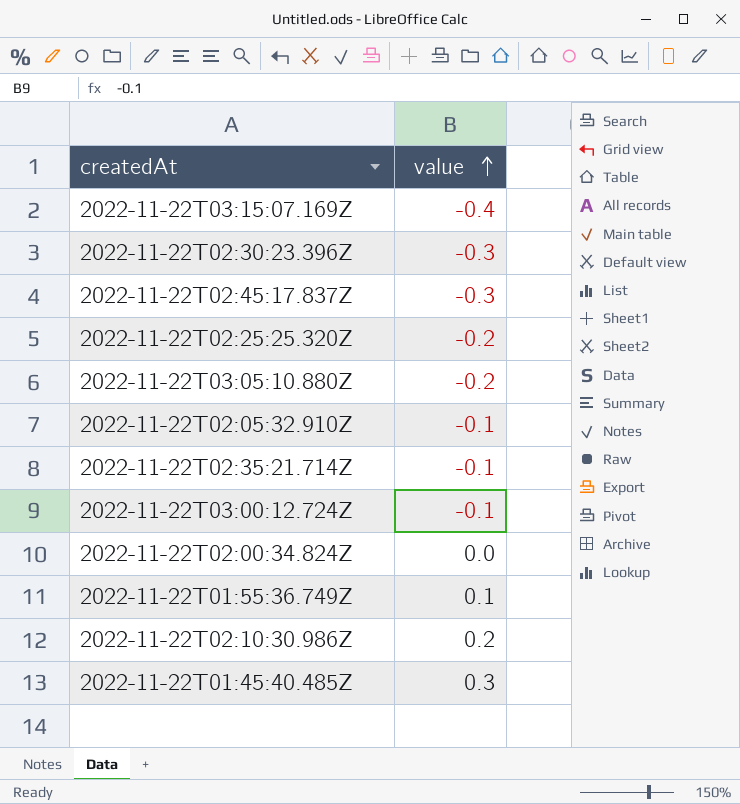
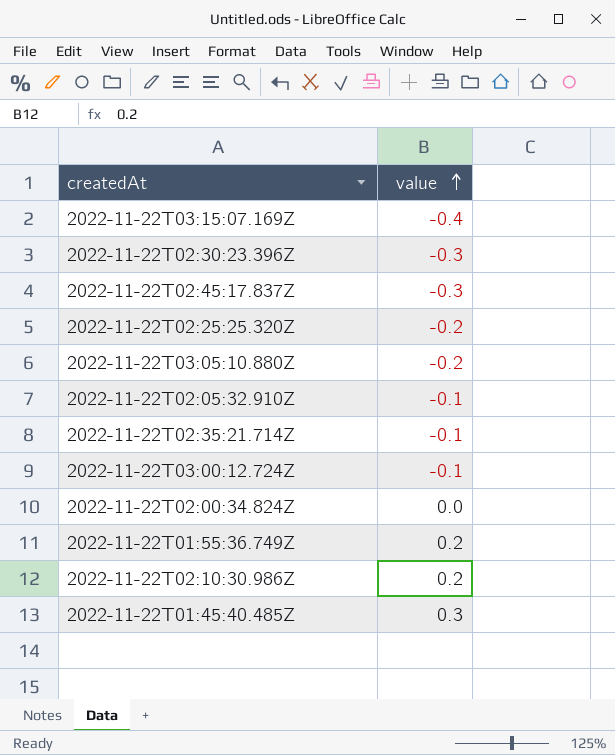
2022-11-22T01:55:36.749Z | value: 0.1 -> 0.2

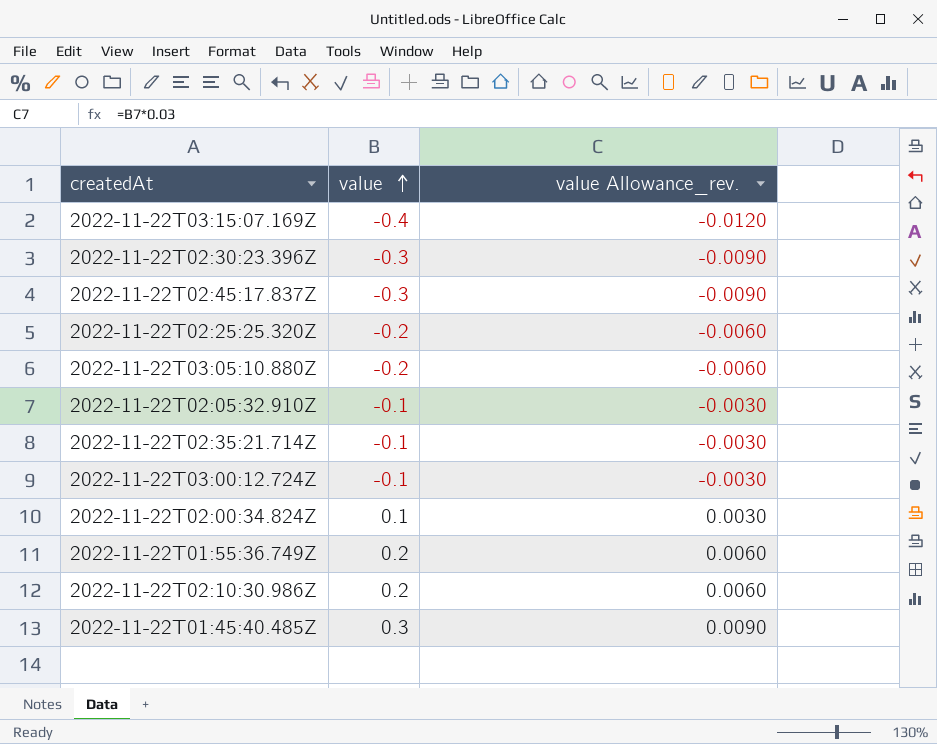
column value Allowance_rev. | formula: none -> [value] * 0.03
2022-11-22T02:00:34.824Z | value: 0.0 -> 0.1

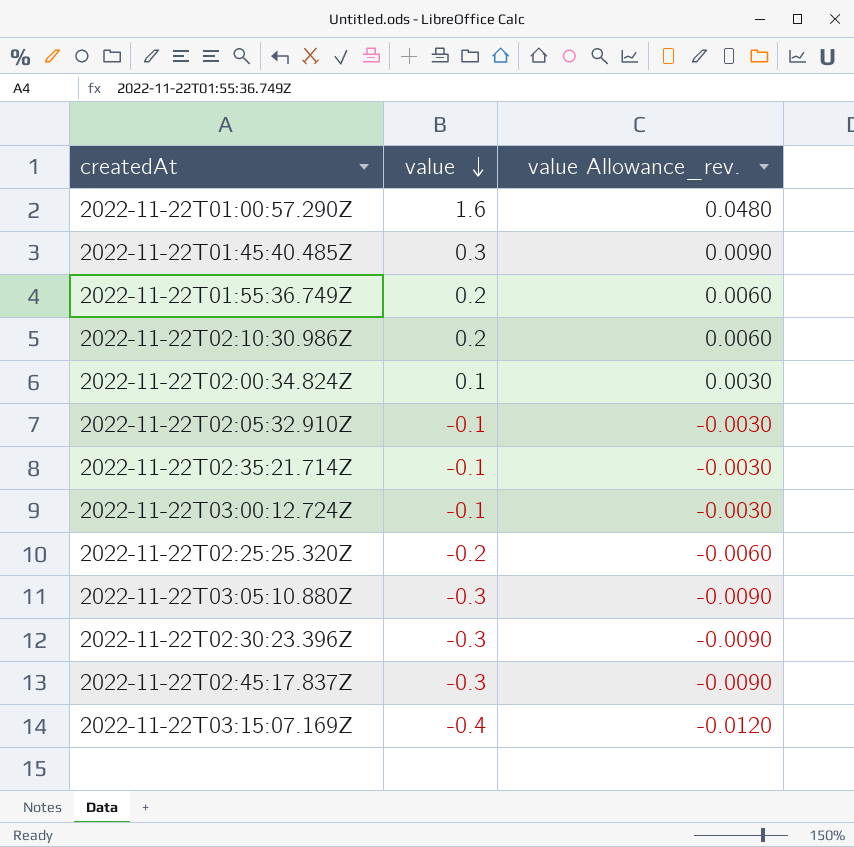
row order: value ascending -> value descending
row 2022-11-22T01:00:57.290Z: none -> 1.6 | 0.0480
2022-11-22T03:05:10.880Z | value: -0.2 -> -0.3
2022-11-22T03:05:10.880Z | value Allowance_rev.: -0.0060 -> -0.0090

